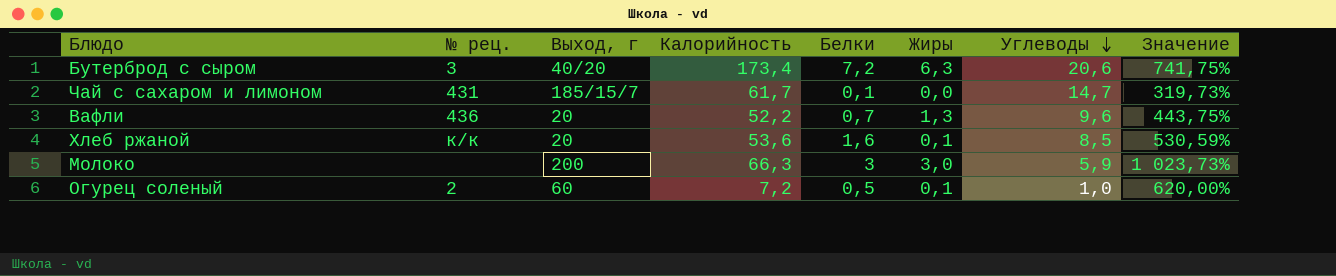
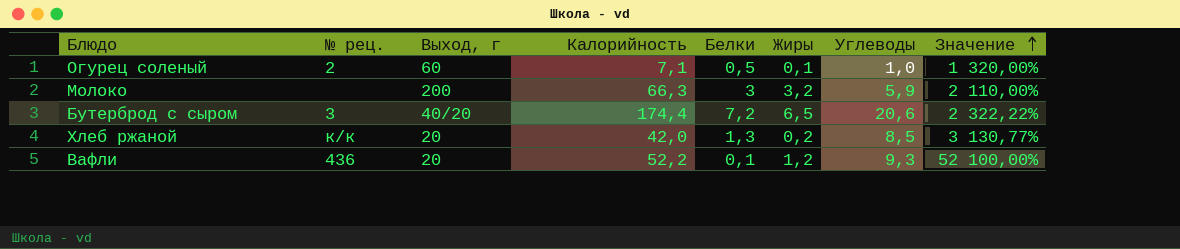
row order: Углеводы descending -> Значение ascending
column Значение | formula: ([Калорийность] - [Углеводы]) / [Углеводы] -> ([Калорийность] - [Белки]) / [Белки]
row Чай с сахаром и лимоном: 431 | 185/15/7 | 61,7 | 0,1 | 0,0 | 14,7 | 319,73% -> none
Огурец соленый | Калорийность: 7,2 -> 7,1
Молоко | Жиры: 3,0 -> 3,2
Бутерброд с сыром | Калорийность: 173,4 -> 174,4
Бутерброд с сыром | Жиры: 6,3 -> 6,5
Хлеб ржаной | Калорийность: 53,6 -> 42,0
Хлеб ржаной | Белки: 1,6 -> 1,3
Хлеб ржаной | Жиры: 0,1 -> 0,2
Вафли | Белки: 0,7 -> 0,1
Вафли | Жиры: 1,3 -> 1,2
Вафли | Углеводы: 9,6 -> 9,3

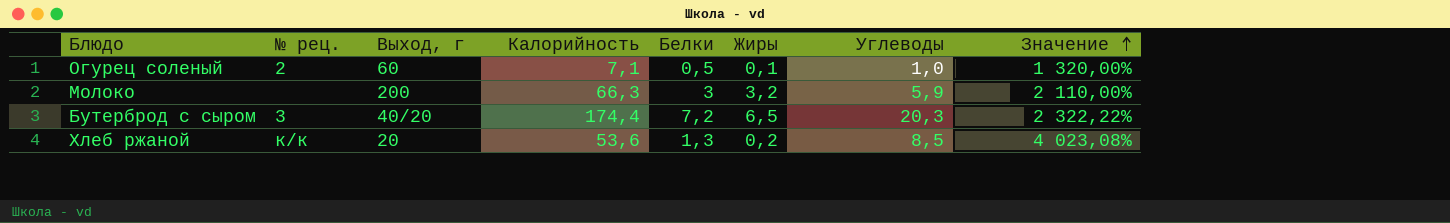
row Вафли: 436 | 20 | 52,2 | 0,1 | 1,2 | 9,3 | 52 100,00% -> none
Бутерброд с сыром | Углеводы: 20,6 -> 20,3
Хлеб ржаной | Калорийность: 42,0 -> 53,6
Хлеб ржаной | Значение: 3 130,77% -> 4 023,08%

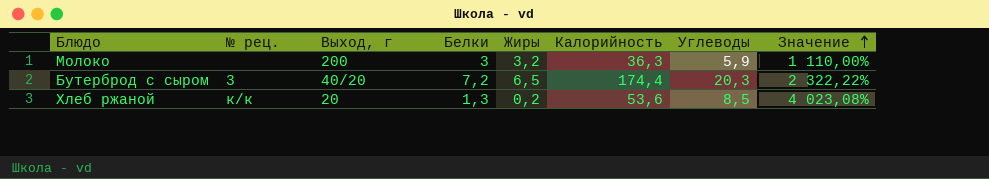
column Калорийность | position: 4 -> 6
row Огурец соленый: 2 | 60 | 7,1 | 0,5 | 0,1 | 1,0 | 1 320,00% -> none
Молоко | Калорийность: 66,3 -> 36,3
Молоко | Значение: 2 110,00% -> 1 110,00%

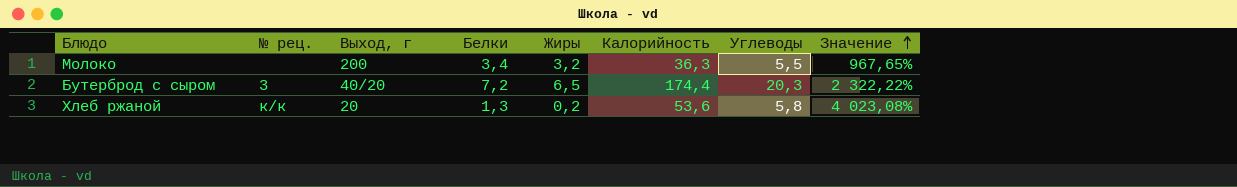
Молоко | Белки: 3 -> 3,4
Молоко | Углеводы: 5,9 -> 5,5
Молоко | Значение: 1 110,00% -> 967,65%
Хлеб ржаной | Углеводы: 8,5 -> 5,8

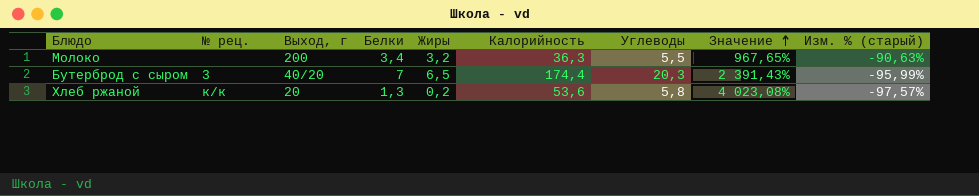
column Изм. % (старый) | formula: none -> ([Белки] - [Калорийность]) / [Калорийность]
Бутерброд с сыром | Белки: 7,2 -> 7
Бутерброд с сыром | Значение: 2 322,22% -> 2 391,43%

